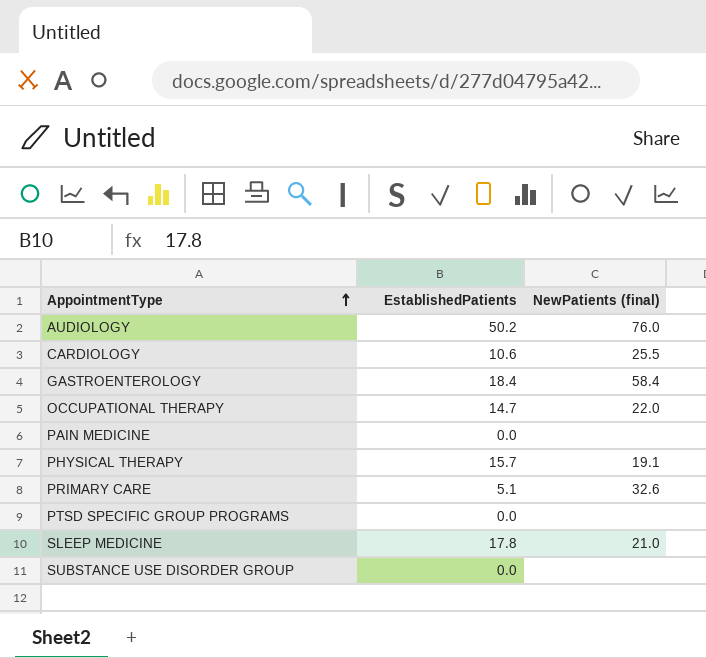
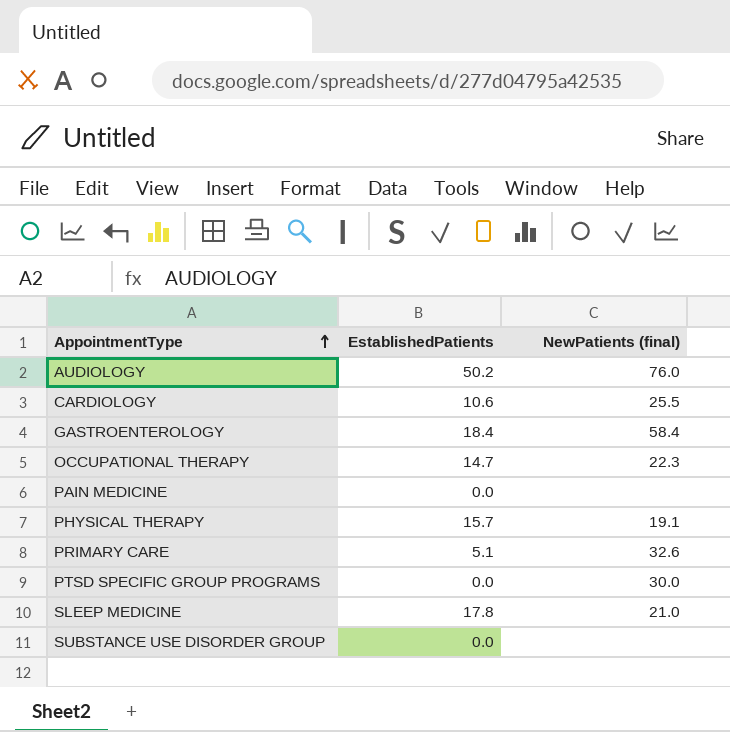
OCCUPATIONAL THERAPY | NewPatients (final): 22.0 -> 22.3
PTSD SPECIFIC GROUP PROGRAMS | NewPatients (final): none -> 30.0

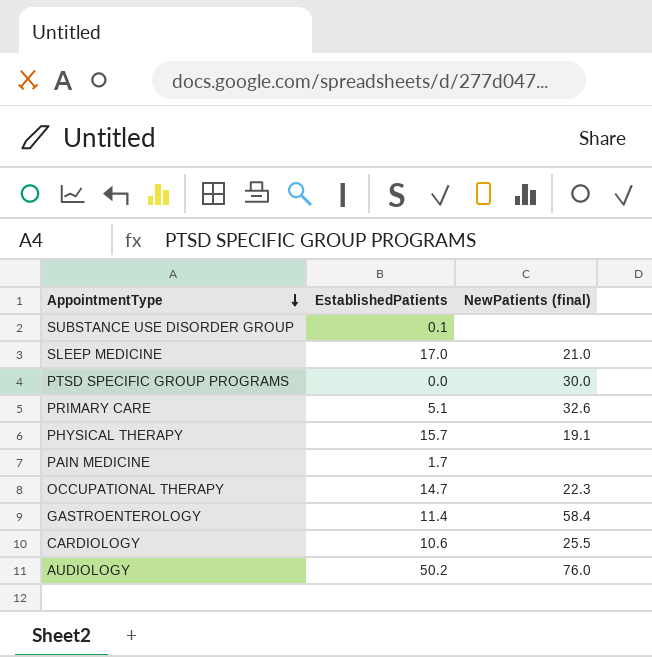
row order: AppointmentType ascending -> AppointmentType descending
SUBSTANCE USE DISORDER GROUP | EstablishedPatients: 0.0 -> 0.1
SLEEP MEDICINE | EstablishedPatients: 17.8 -> 17.0
PAIN MEDICINE | EstablishedPatients: 0.0 -> 1.7
GASTROENTEROLOGY | EstablishedPatients: 18.4 -> 11.4

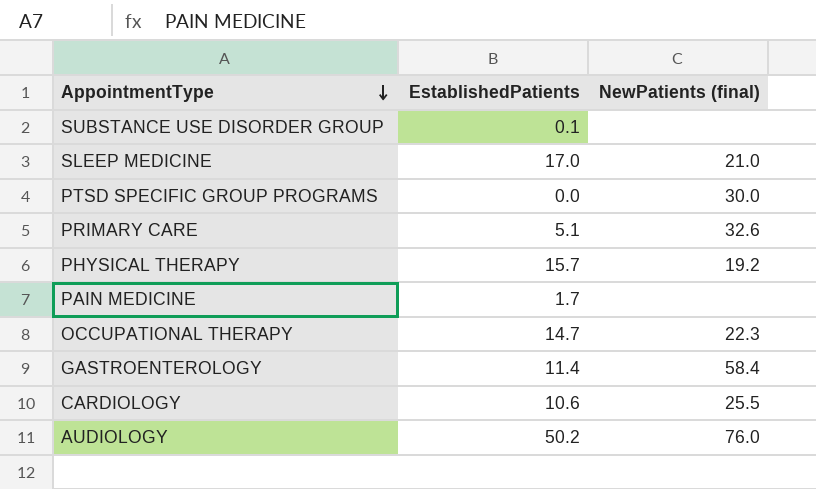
PHYSICAL THERAPY | NewPatients (final): 19.1 -> 19.2

